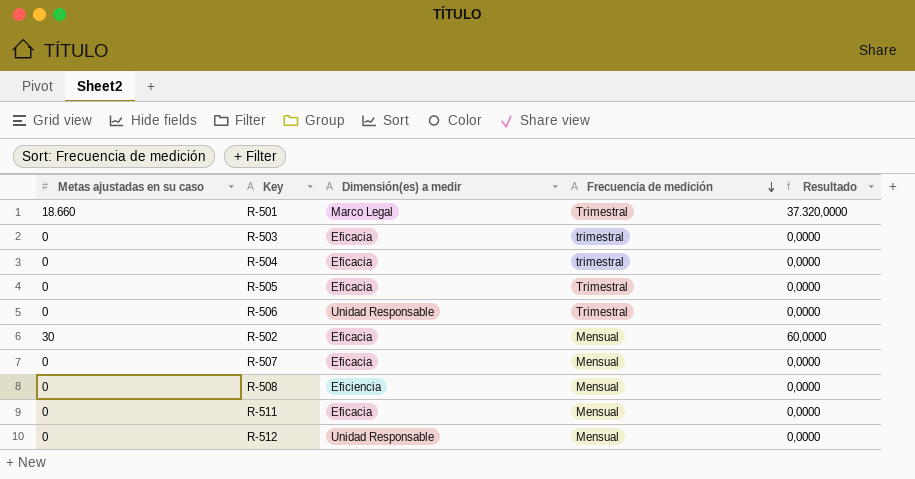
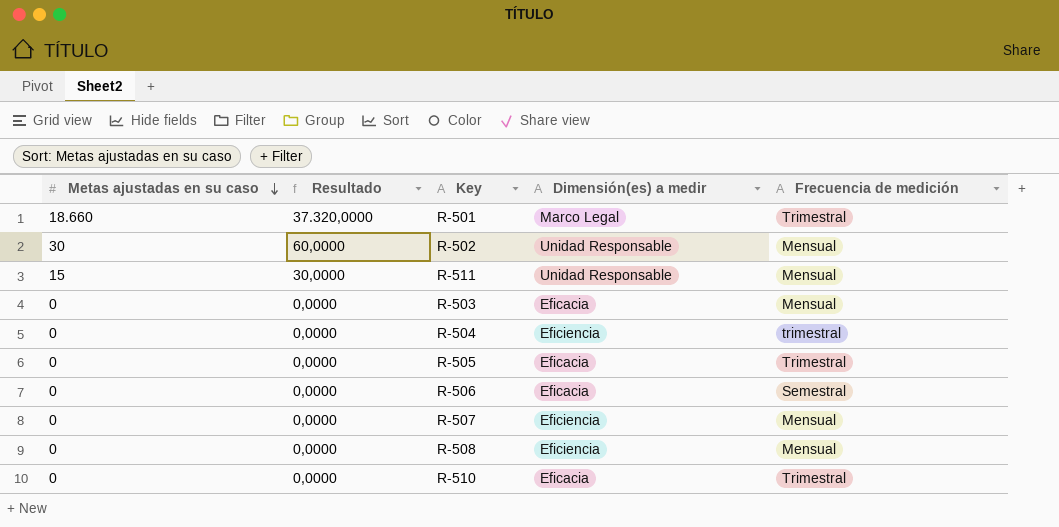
row order: Frecuencia de medición descending -> Metas ajustadas en su caso descending
column Resultado | position: 5 -> 2
row R-512: 0 | Unidad Responsable | Mensual | 0,0000 -> none
R-502 | Dimensión(es) a medir: Eficacia -> Unidad Responsable
R-511 | Metas ajustadas en su caso: 0 -> 15
R-511 | Resultado: 0,0000 -> 30,0000
R-511 | Dimensión(es) a medir: Eficacia -> Unidad Responsable
R-503 | Frecuencia de medición: trimestral -> Mensual
R-504 | Dimensión(es) a medir: Eficacia -> Eficiencia
R-506 | Dimensión(es) a medir: Unidad Responsable -> Eficacia
R-506 | Frecuencia de medición: Trimestral -> Semestral
R-507 | Dimensión(es) a medir: Eficacia -> Eficiencia
row R-510: none -> 0 | 0,0000 | Eficacia | Trimestral

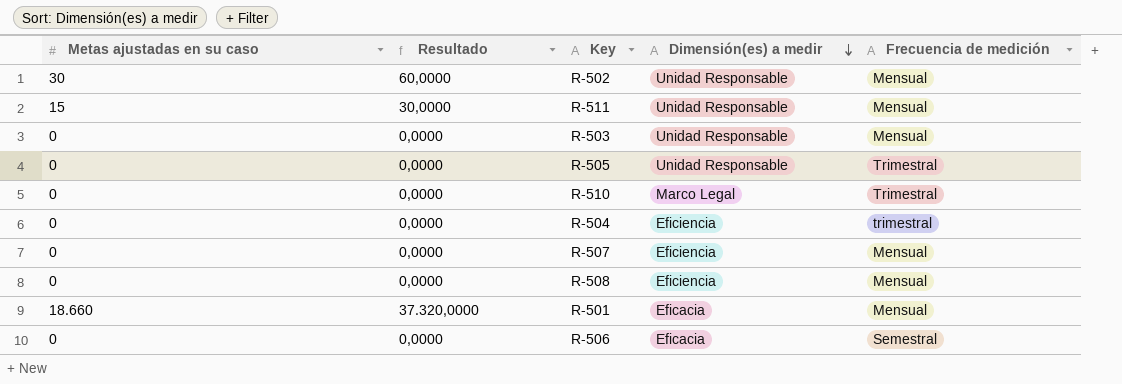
row order: Metas ajustadas en su caso descending -> Dimensión(es) a medir descending
R-503 | Dimensión(es) a medir: Eficacia -> Unidad Responsable
R-505 | Dimensión(es) a medir: Eficacia -> Unidad Responsable
R-510 | Dimensión(es) a medir: Eficacia -> Marco Legal
R-501 | Dimensión(es) a medir: Marco Legal -> Eficacia
R-501 | Frecuencia de medición: Trimestral -> Mensual

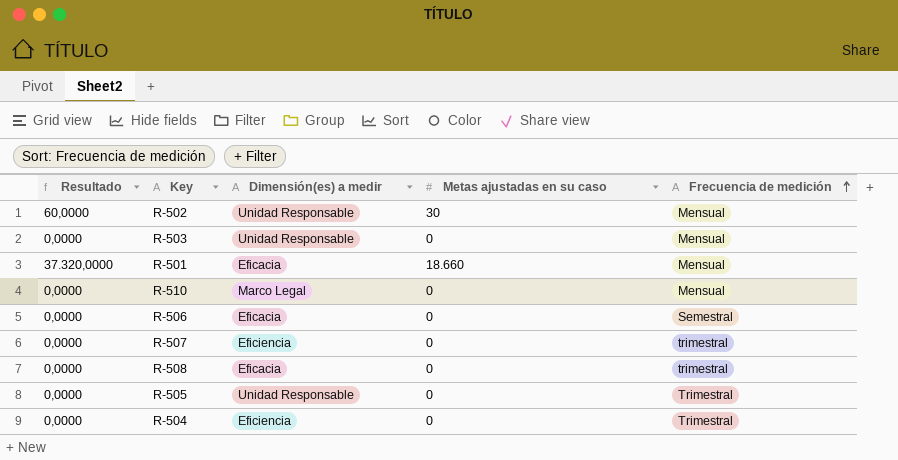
row order: Dimensión(es) a medir descending -> Frecuencia de medición ascending
column Metas ajustadas en su caso | position: 1 -> 4
row R-511: 15 | 30,0000 | Unidad Responsable | Mensual -> none
R-510 | Frecuencia de medición: Trimestral -> Mensual
R-507 | Frecuencia de medición: Mensual -> trimestral
R-508 | Dimensión(es) a medir: Eficiencia -> Eficacia
R-508 | Frecuencia de medición: Mensual -> trimestral
R-504 | Frecuencia de medición: trimestral -> Trimestral

